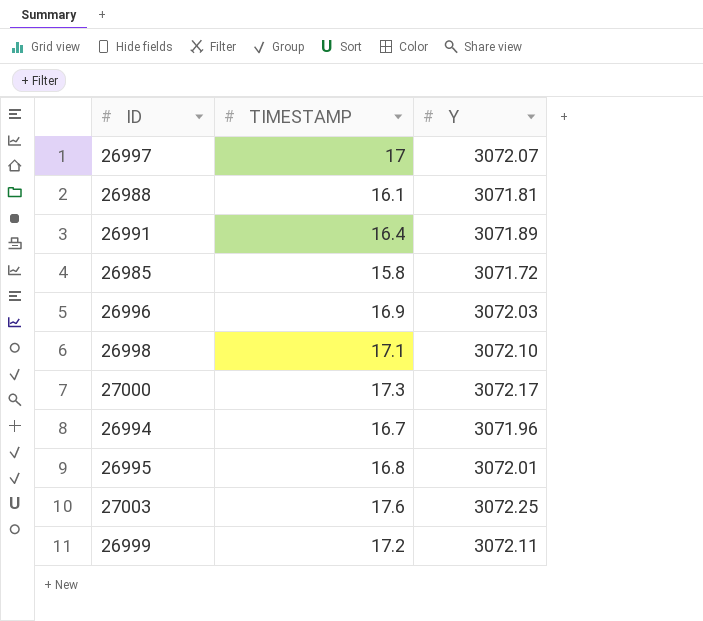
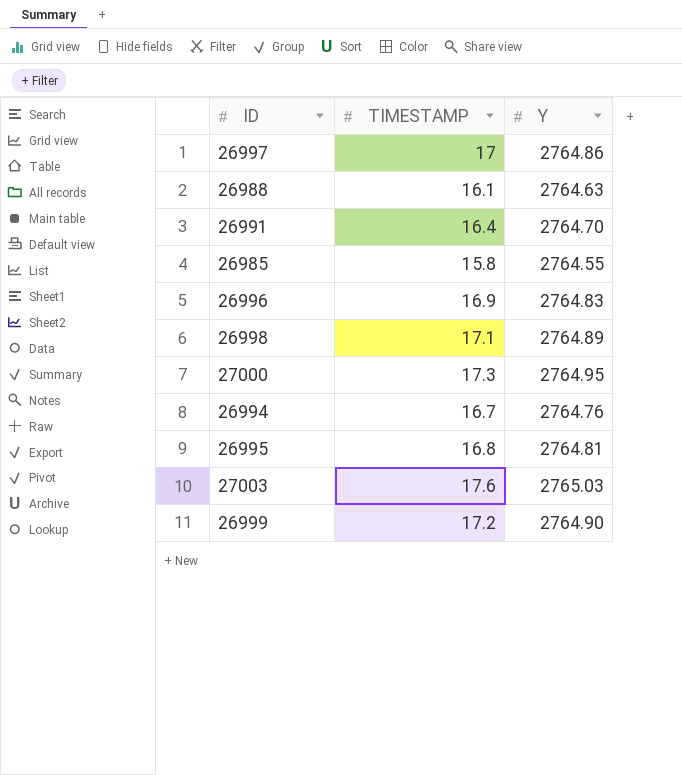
26997 | Y: 3072.07 -> 2764.86
26988 | Y: 3071.81 -> 2764.63
26991 | Y: 3071.89 -> 2764.70
26985 | Y: 3071.72 -> 2764.55
26996 | Y: 3072.03 -> 2764.83
26998 | Y: 3072.10 -> 2764.89
27000 | Y: 3072.17 -> 2764.95
26994 | Y: 3071.96 -> 2764.76
26995 | Y: 3072.01 -> 2764.81
27003 | Y: 3072.25 -> 2765.03
26999 | Y: 3072.11 -> 2764.90

